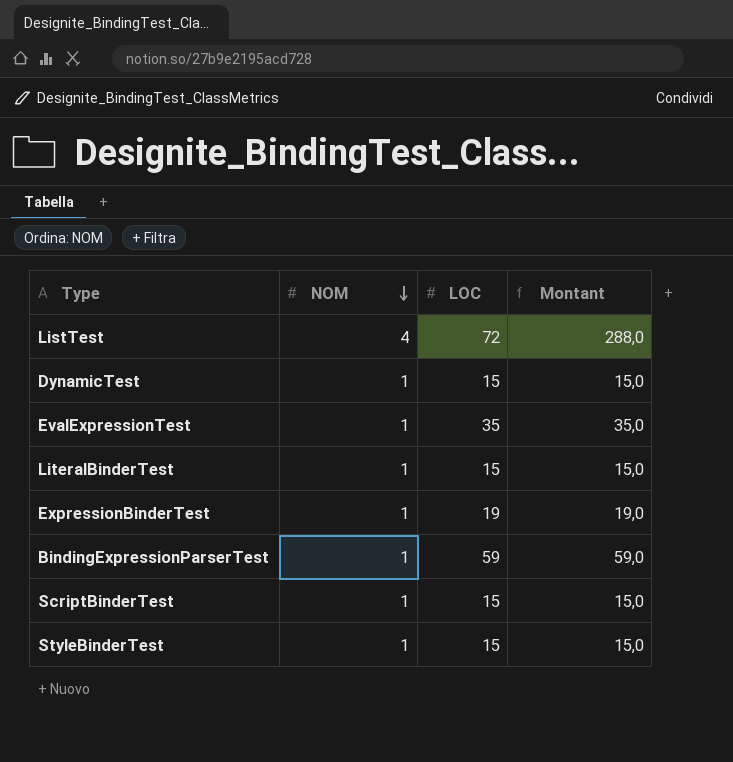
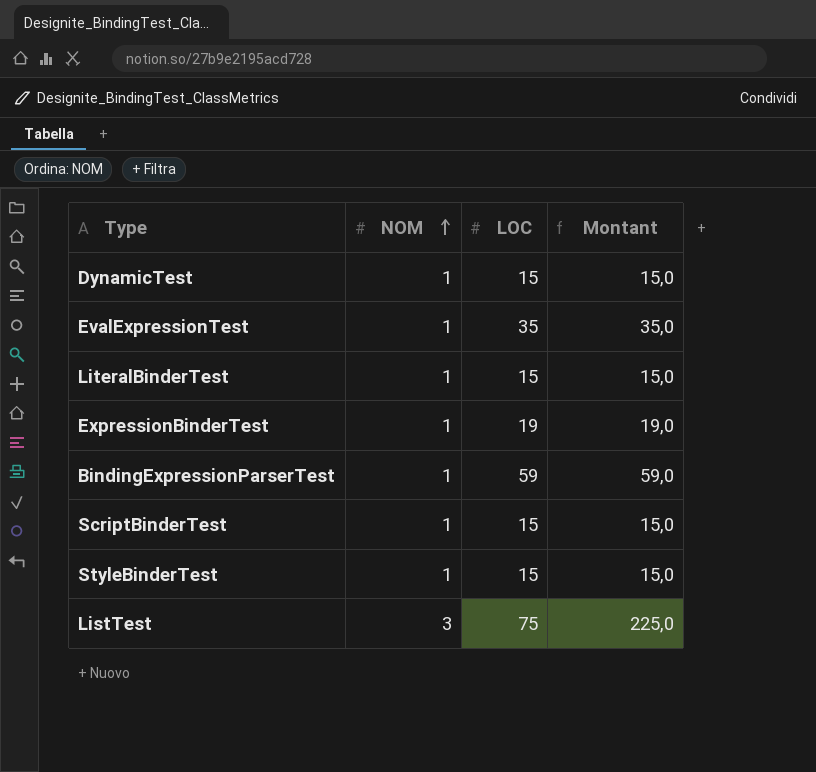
row order: NOM descending -> NOM ascending
ListTest | NOM: 4 -> 3
ListTest | LOC: 72 -> 75
ListTest | Montant: 288,0 -> 225,0

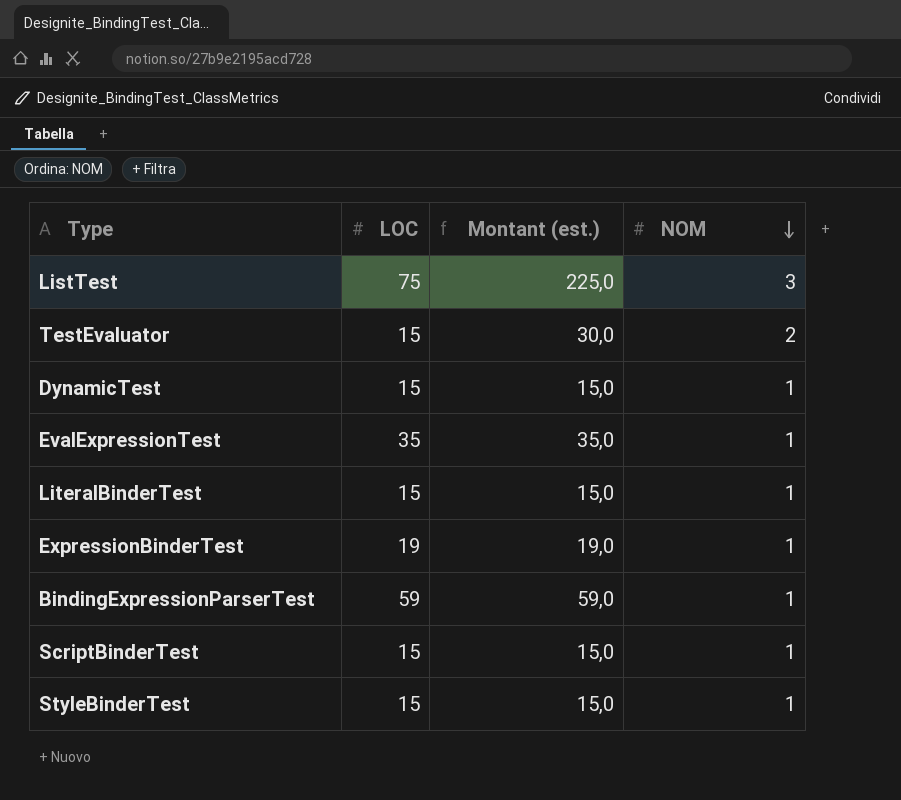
row order: NOM ascending -> NOM descending
column name: Montant -> Montant (est.)
column NOM | position: 2 -> 4
row TestEvaluator: none -> 15 | 30,0 | 2

